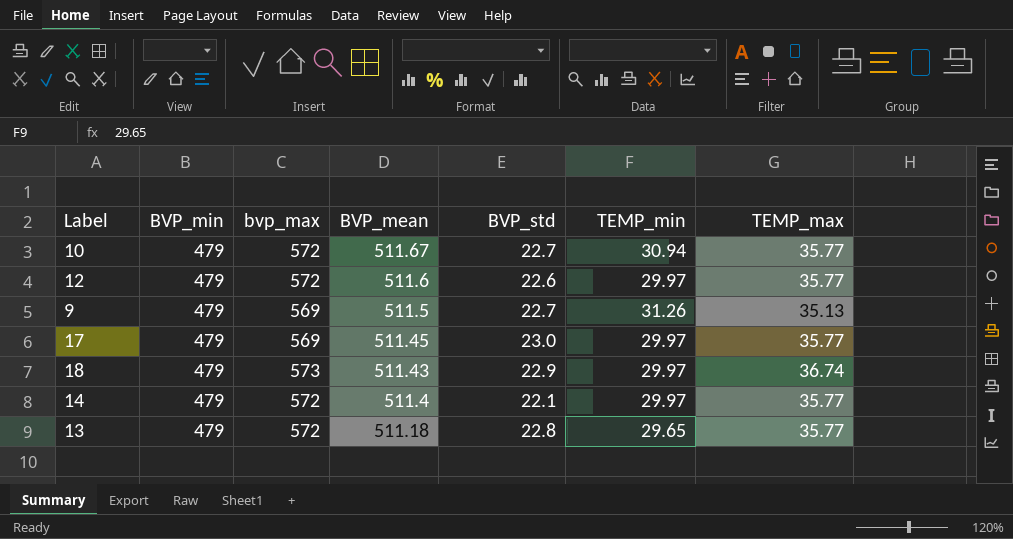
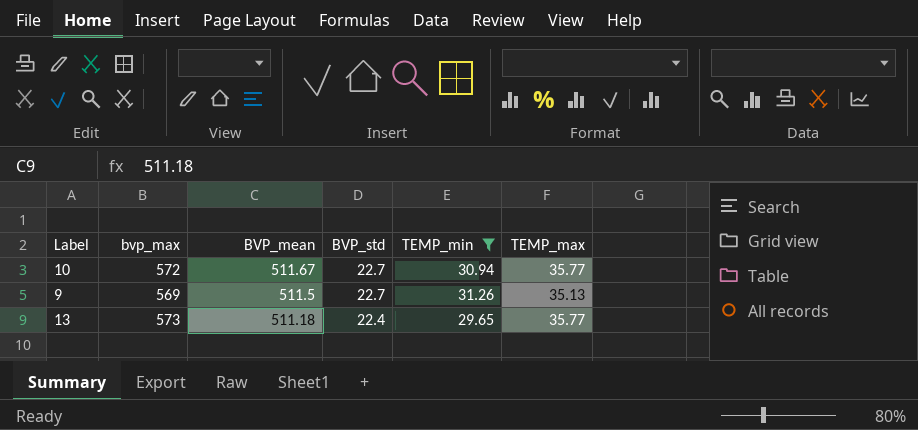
filter: none -> TEMP_min != 29.97
column BVP_min | position: 2 -> none
13 | bvp_max: 572 -> 573
13 | BVP_std: 22.8 -> 22.4

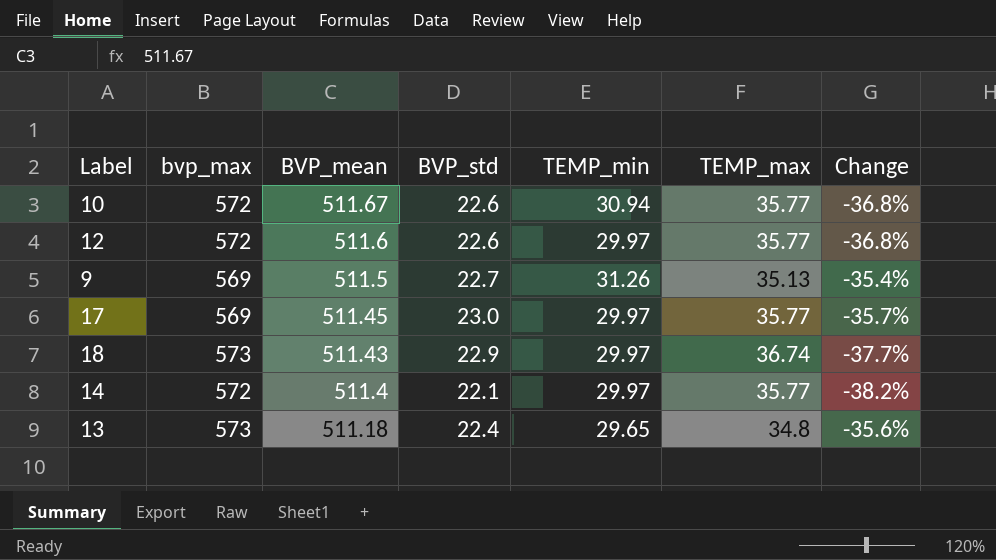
filter: TEMP_min != 29.97 -> none
column Change | formula: none -> ([BVP_std] - [TEMP_max]) / [TEMP_max]
10 | BVP_std: 22.7 -> 22.6
13 | TEMP_max: 35.77 -> 34.8

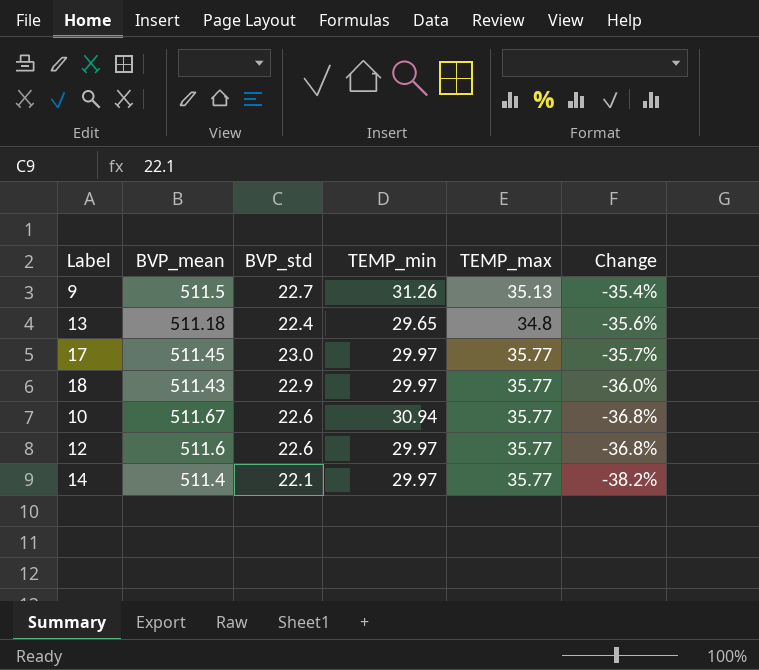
row order: BVP_mean descending -> Change descending
column bvp_max | position: 2 -> none
18 | TEMP_max: 36.74 -> 35.77
18 | Change: -37.7% -> -36.0%

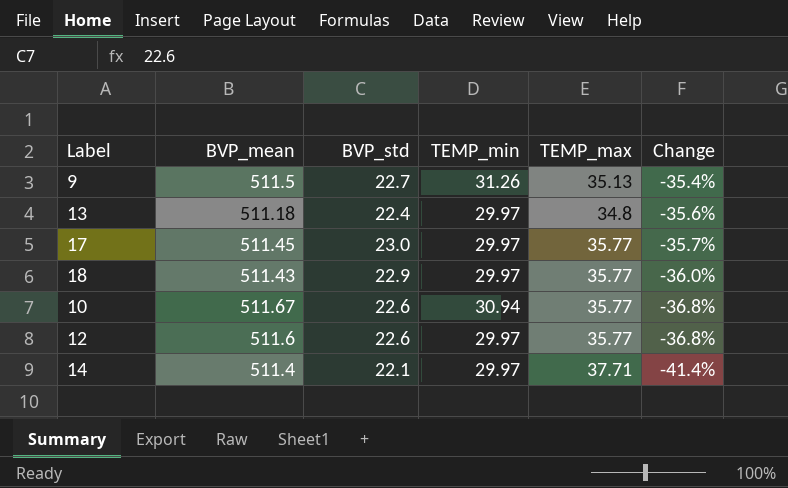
13 | TEMP_min: 29.65 -> 29.97
14 | TEMP_max: 35.77 -> 37.71
14 | Change: -38.2% -> -41.4%

